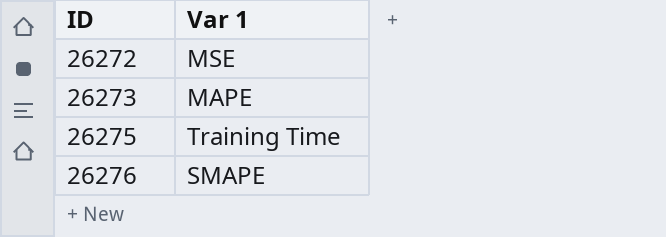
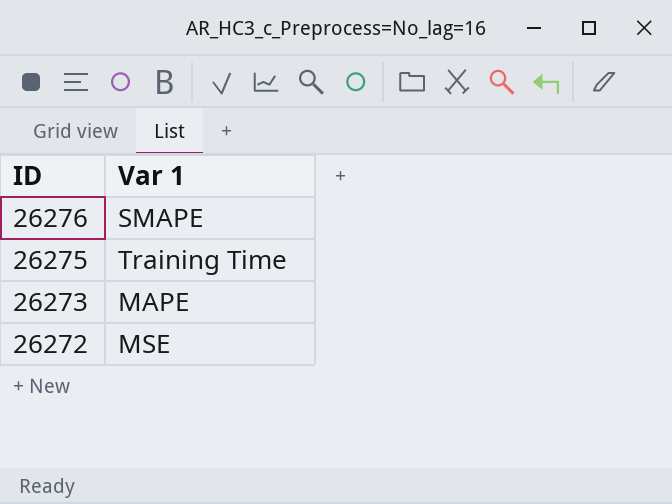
row order: ID ascending -> ID descending

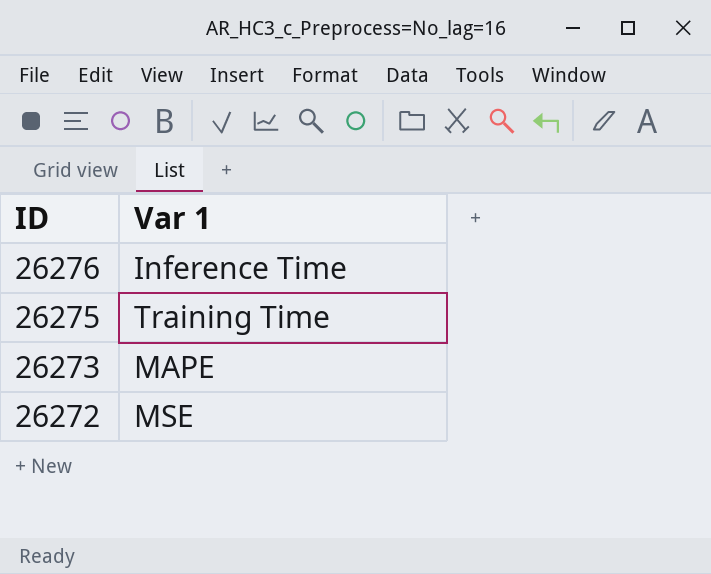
26276 | Var 1: SMAPE -> Inference Time

